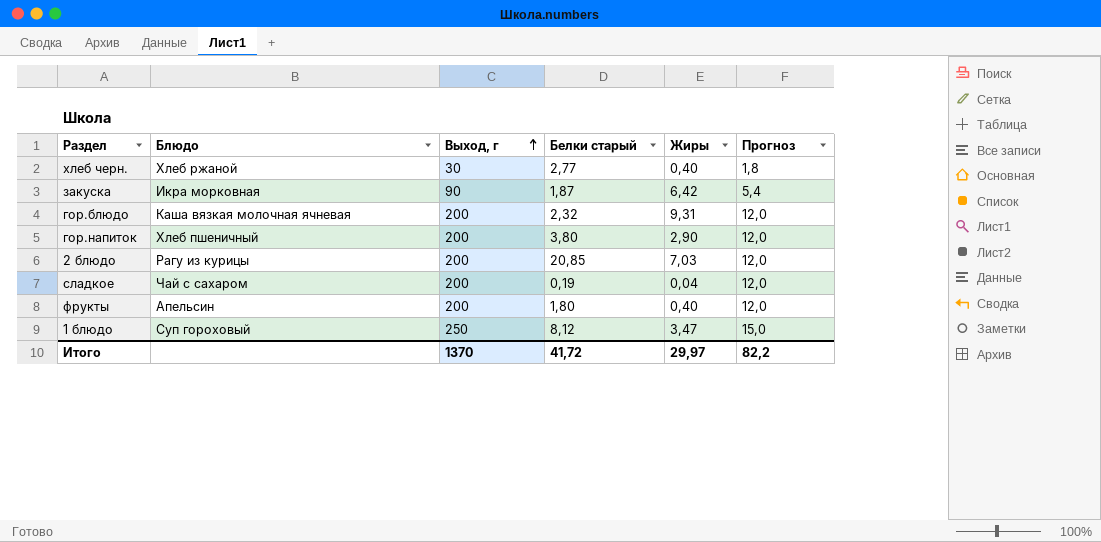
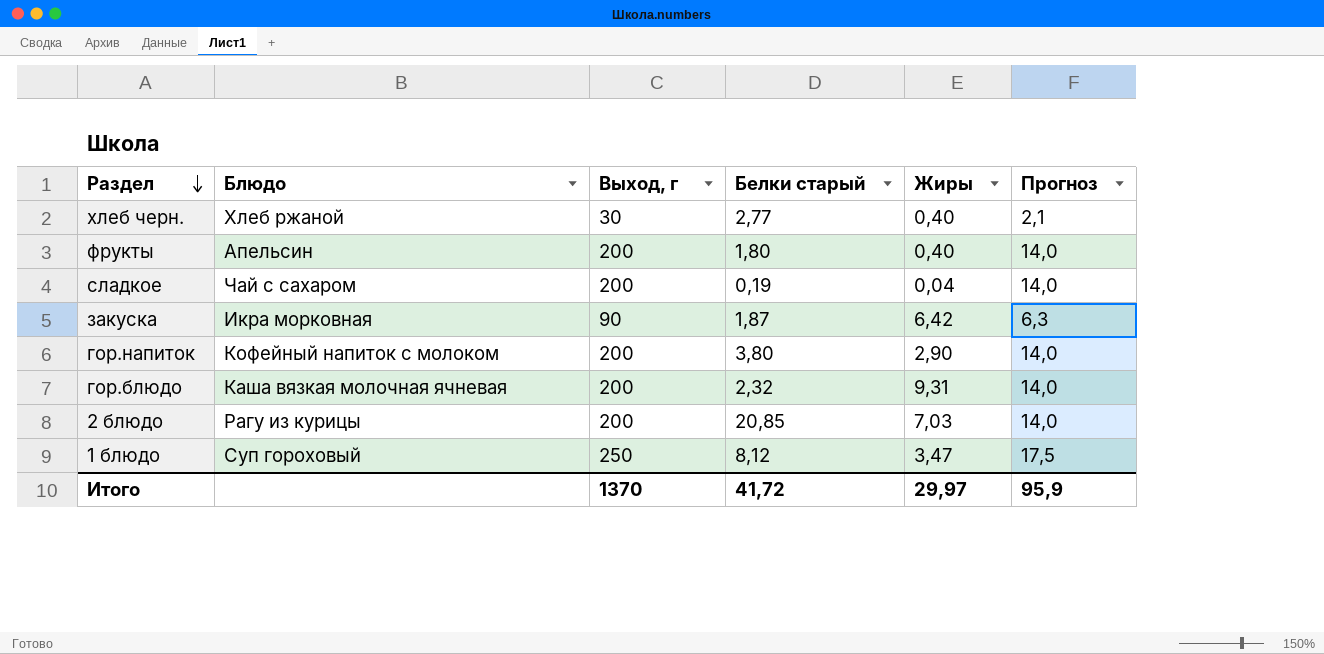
row order: Выход, г ascending -> Раздел descending
column Прогноз | formula: [Выход, г] * 0,06 -> [Выход, г] * 0,07
гор.напиток | Блюдо: Хлеб пшеничный -> Кофейный напиток с молоком
Итого | Прогноз: 82,2 -> 95,9

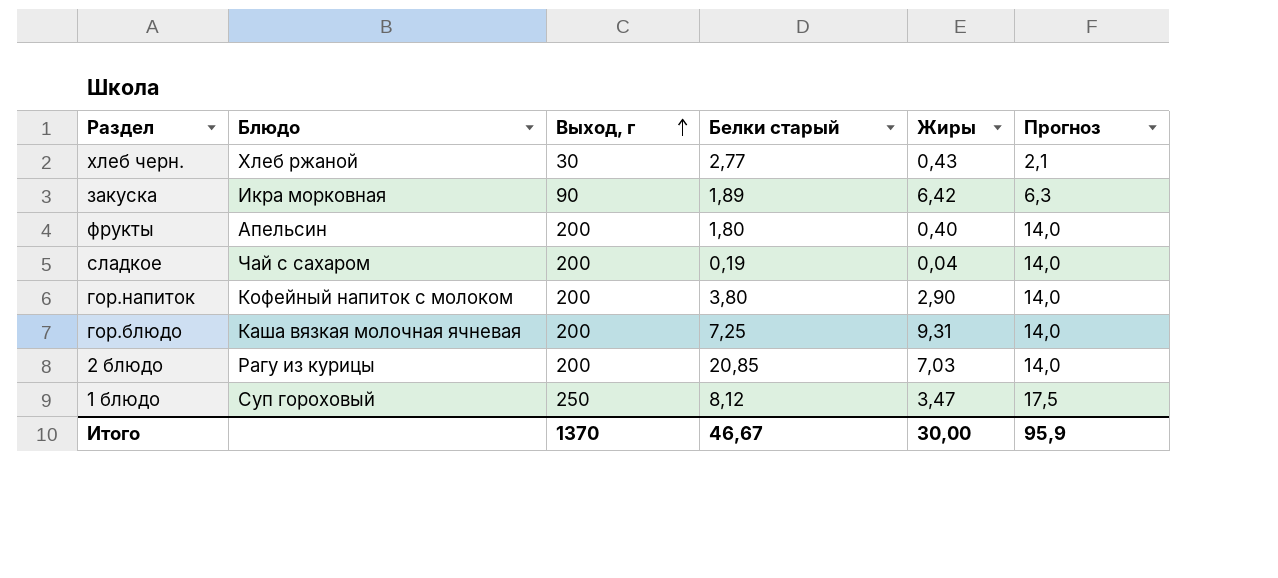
row order: Раздел descending -> Выход, г ascending
хлеб черн. | Жиры: 0,40 -> 0,43
закуска | Белки старый: 1,87 -> 1,89
гор.блюдо | Белки старый: 2,32 -> 7,25
Итого | Белки старый: 41,72 -> 46,67
Итого | Жиры: 29,97 -> 30,00

